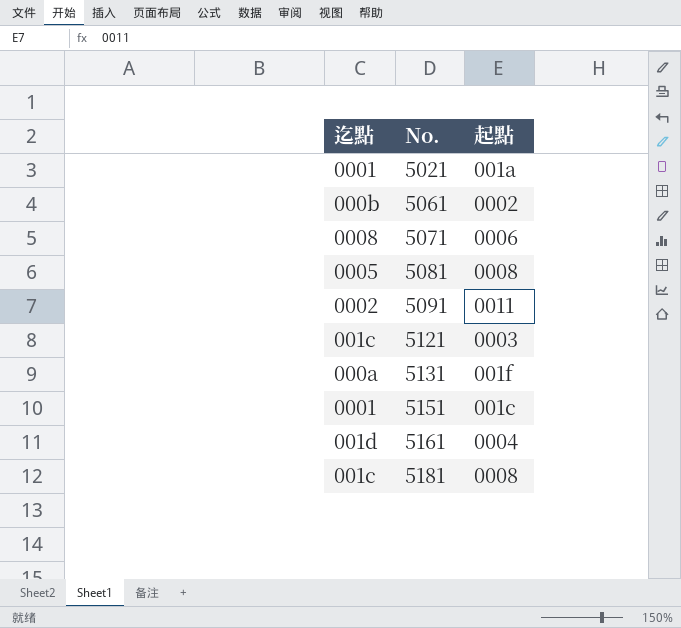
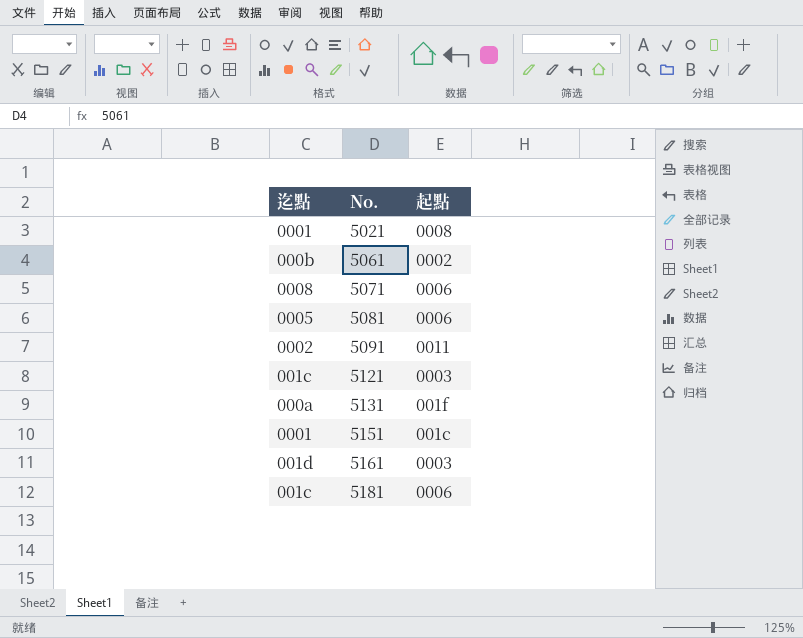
5021 | 起點: 001a -> 0008
5081 | 起點: 0008 -> 0006
5161 | 起點: 0004 -> 0003
5181 | 起點: 0008 -> 0006

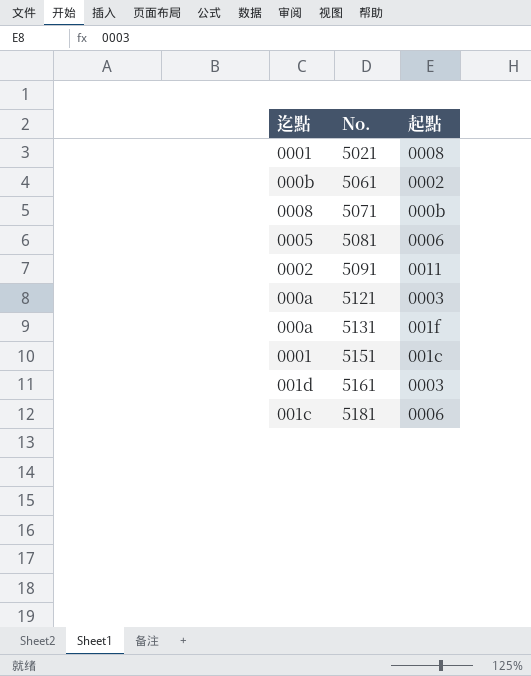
5071 | 起點: 0006 -> 000b
5121 | 迄點: 001c -> 000a

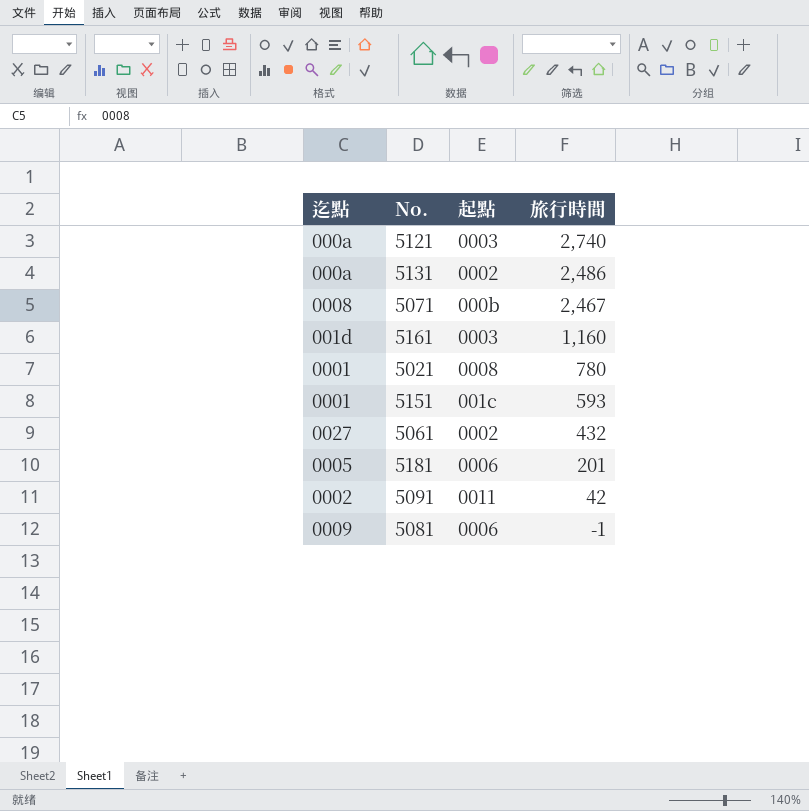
row order: No. ascending -> 旅行時間 descending
column 旅行時間 | position: none -> 4
5131 | 起點: 001f -> 0002
5061 | 迄點: 000b -> 0027
5181 | 迄點: 001c -> 0005
5081 | 迄點: 0005 -> 0009

